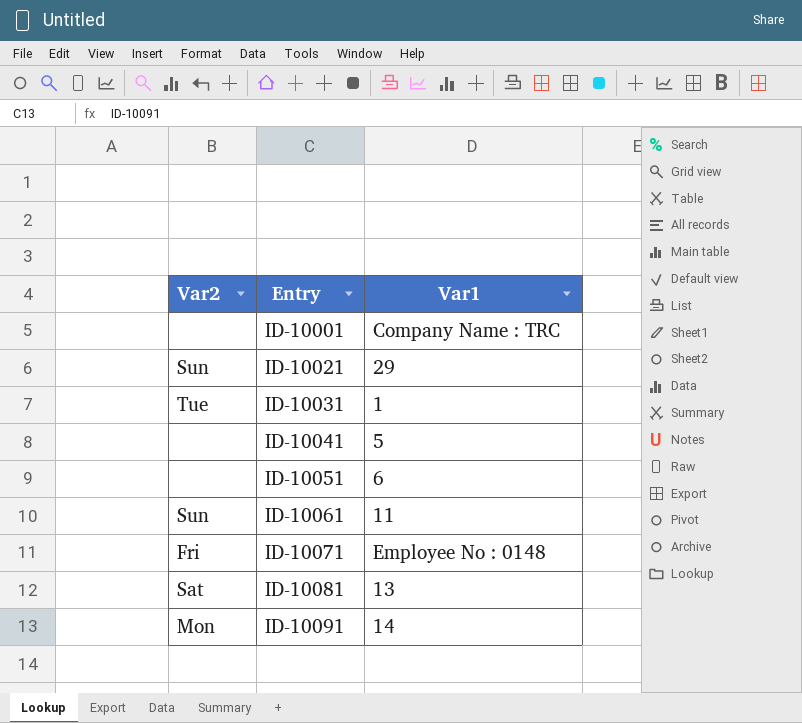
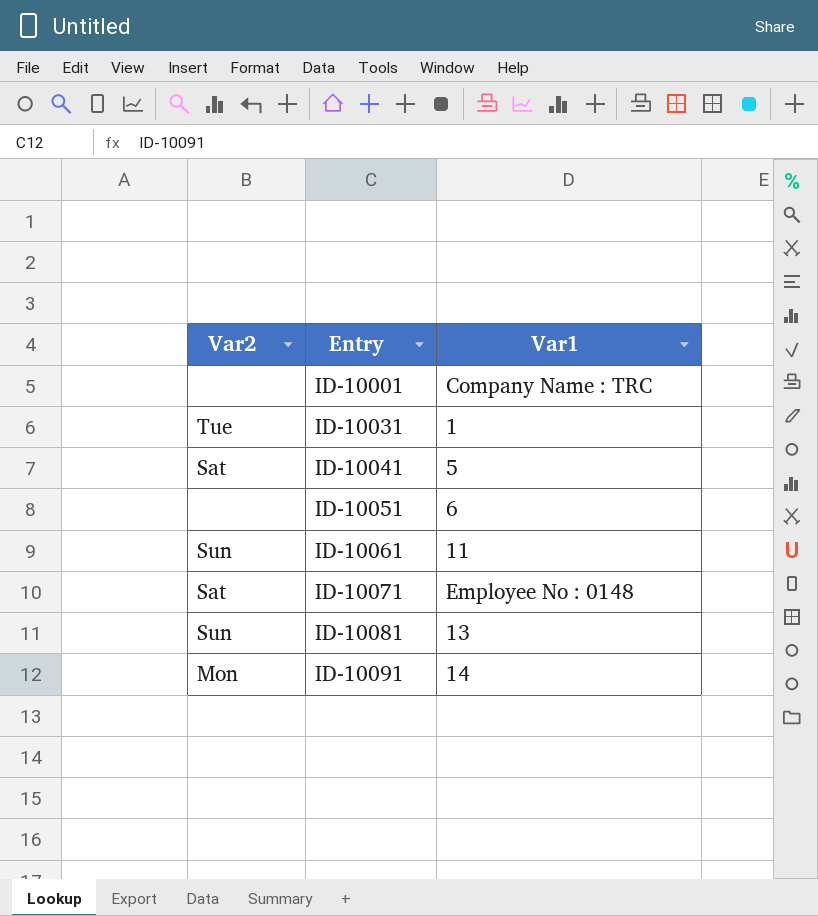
row ID-10021: Sun | 29 -> none
ID-10041 | Var2: none -> Sat
ID-10071 | Var2: Fri -> Sat
ID-10081 | Var2: Sat -> Sun

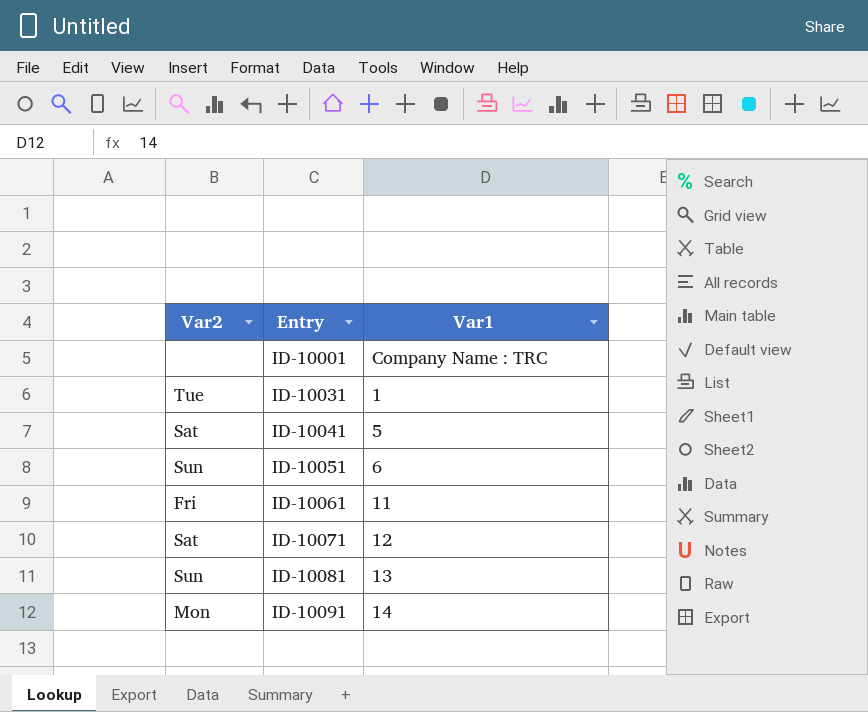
ID-10051 | Var2: none -> Sun
ID-10061 | Var2: Sun -> Fri
ID-10071 | Var1: Employee No : 0148 -> 12

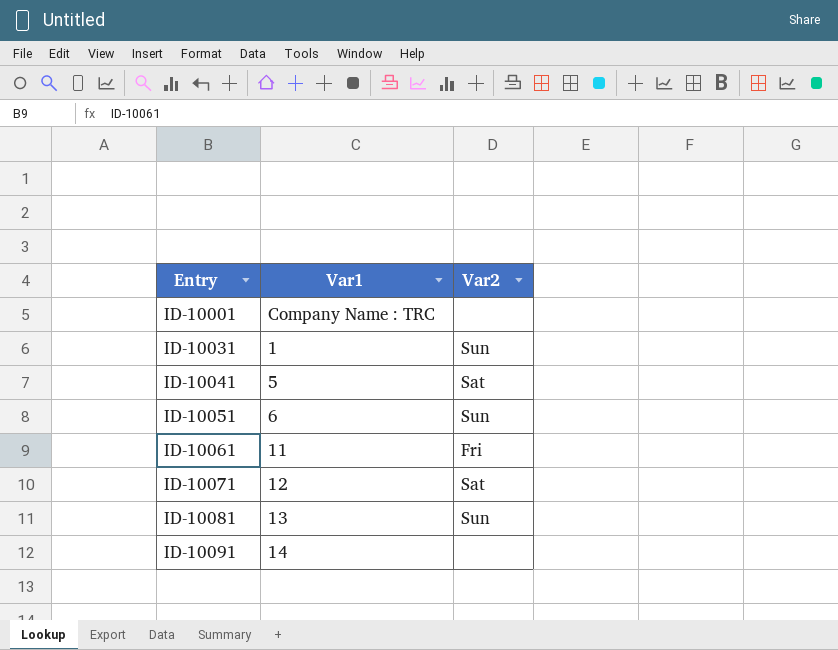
column Var2 | position: 1 -> 3
ID-10031 | Var2: Tue -> Sun
ID-10091 | Var2: Mon -> none

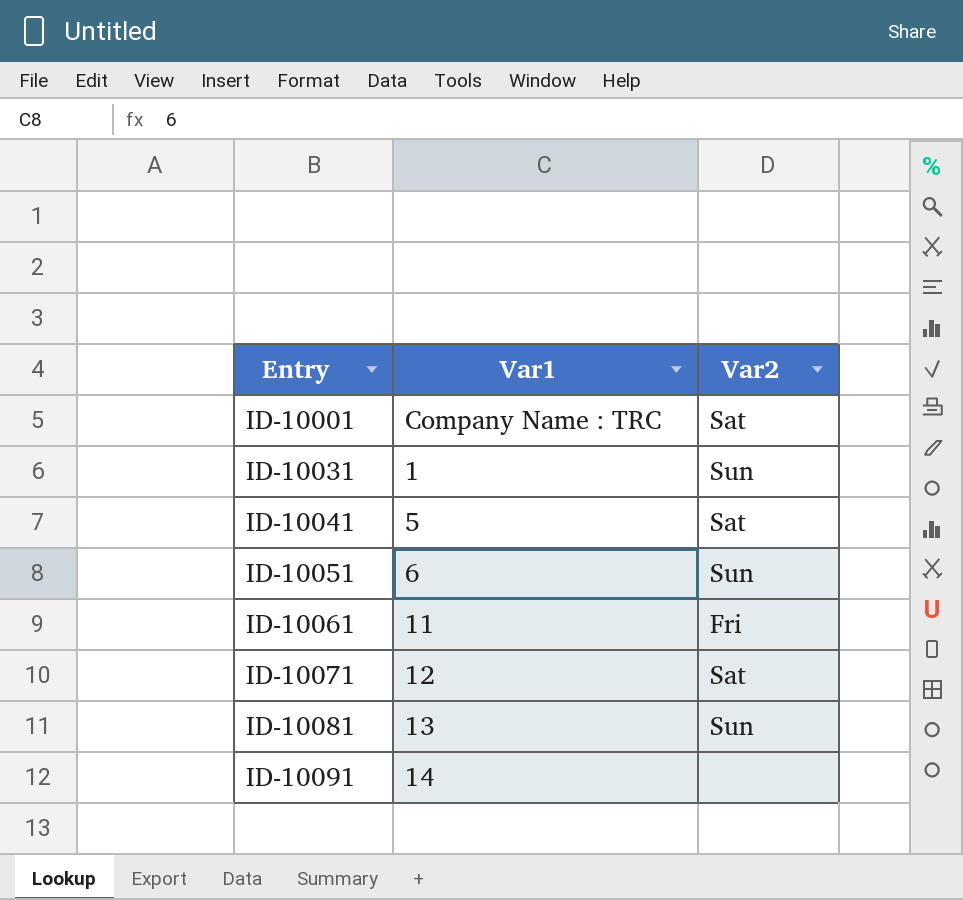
ID-10001 | Var2: none -> Sat

